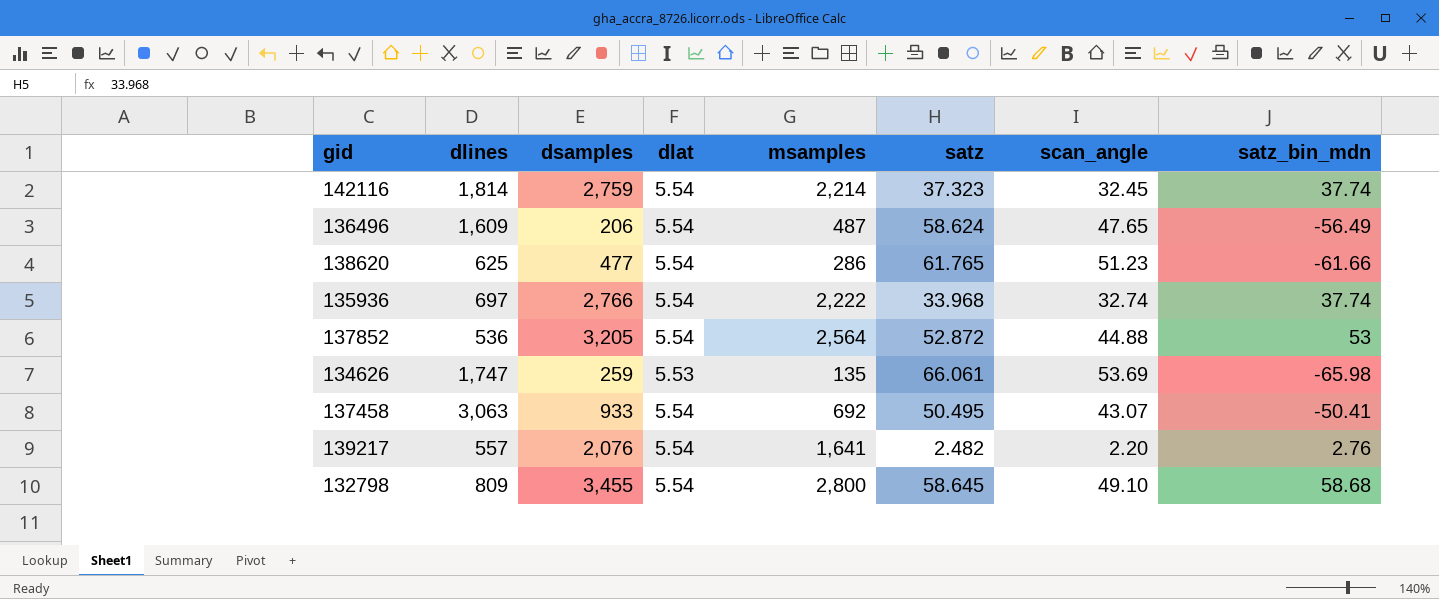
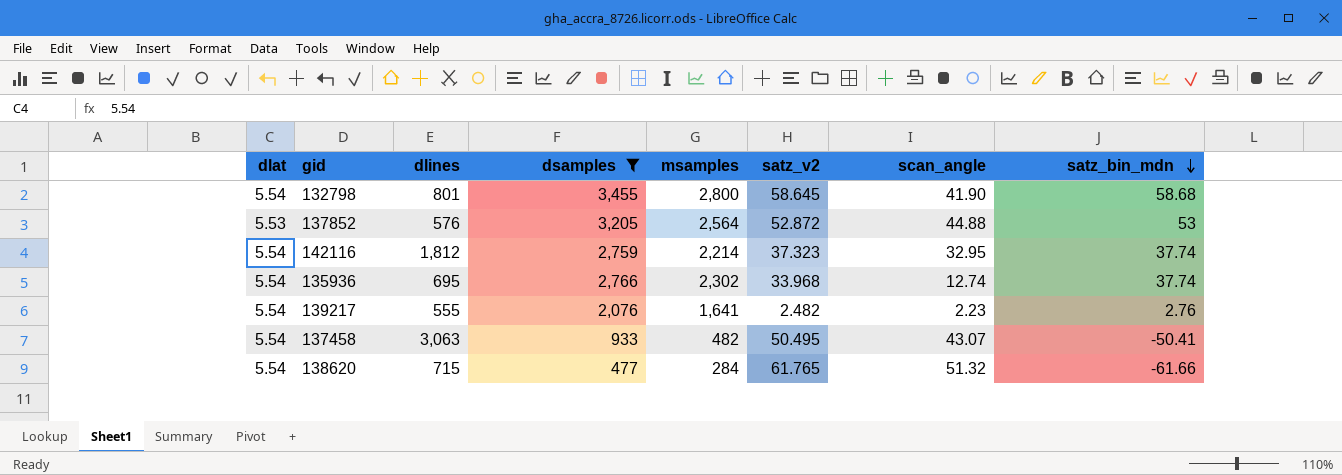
filter: none -> dsamples >= 477
row order: none -> satz_bin_mdn descending
column dlat | position: 4 -> 1
column name: satz -> satz_v2
132798 | dlines: 809 -> 801
132798 | scan_angle: 49.10 -> 41.90
137852 | dlat: 5.54 -> 5.53
137852 | dlines: 536 -> 576
142116 | dlines: 1,814 -> 1,812
142116 | scan_angle: 32.45 -> 32.95
135936 | dlines: 697 -> 695
135936 | msamples: 2,222 -> 2,302
135936 | scan_angle: 32.74 -> 12.74
139217 | dlines: 557 -> 555
139217 | scan_angle: 2.20 -> 2.23
137458 | msamples: 692 -> 482
138620 | dlines: 625 -> 715
138620 | msamples: 286 -> 284
138620 | scan_angle: 51.23 -> 51.32

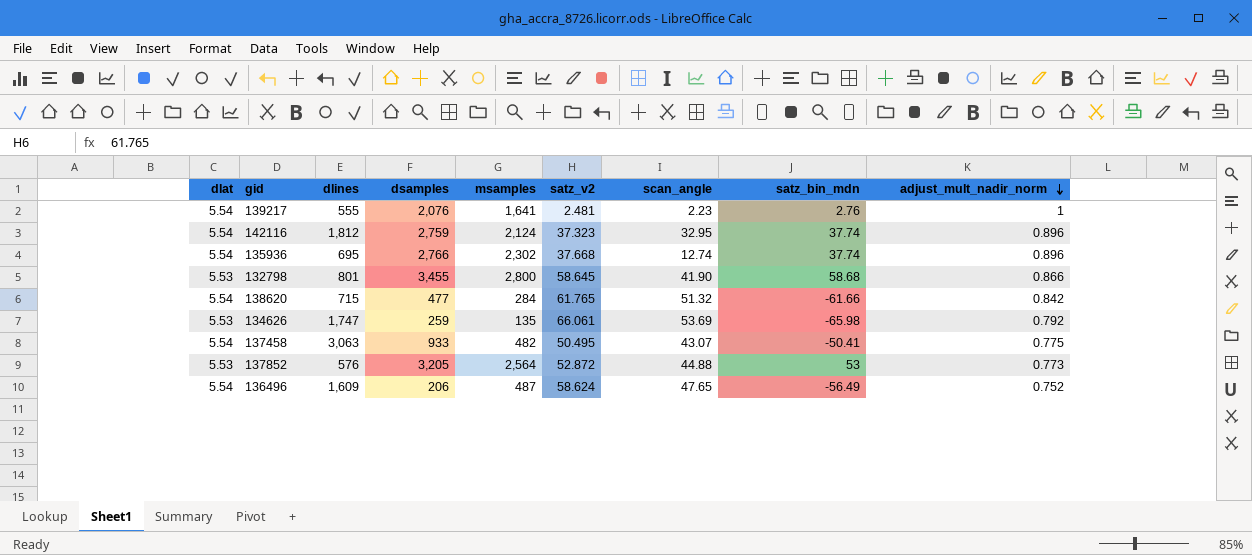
filter: dsamples >= 477 -> none
row order: satz_bin_mdn descending -> adjust_mult_nadir_norm descending
column adjust_mult_nadir_norm | position: none -> 9
139217 | satz_v2: 2.482 -> 2.481
142116 | msamples: 2,214 -> 2,124
135936 | satz_v2: 33.968 -> 37.668
132798 | dlat: 5.54 -> 5.53

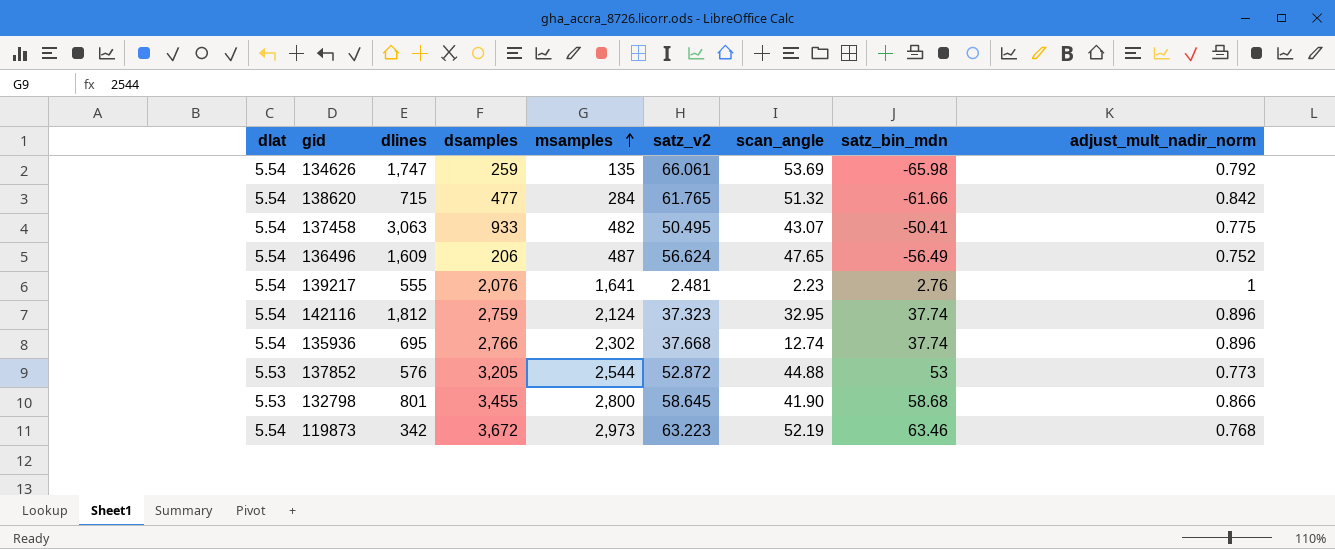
row order: adjust_mult_nadir_norm descending -> msamples ascending
134626 | dlat: 5.53 -> 5.54
136496 | satz_v2: 58.624 -> 56.624
137852 | msamples: 2,564 -> 2,544
row 119873: none -> 5.54 | 342 | 3,672 | 2,973 | 63.223 | 52.19 | 63.46 | 0.768

